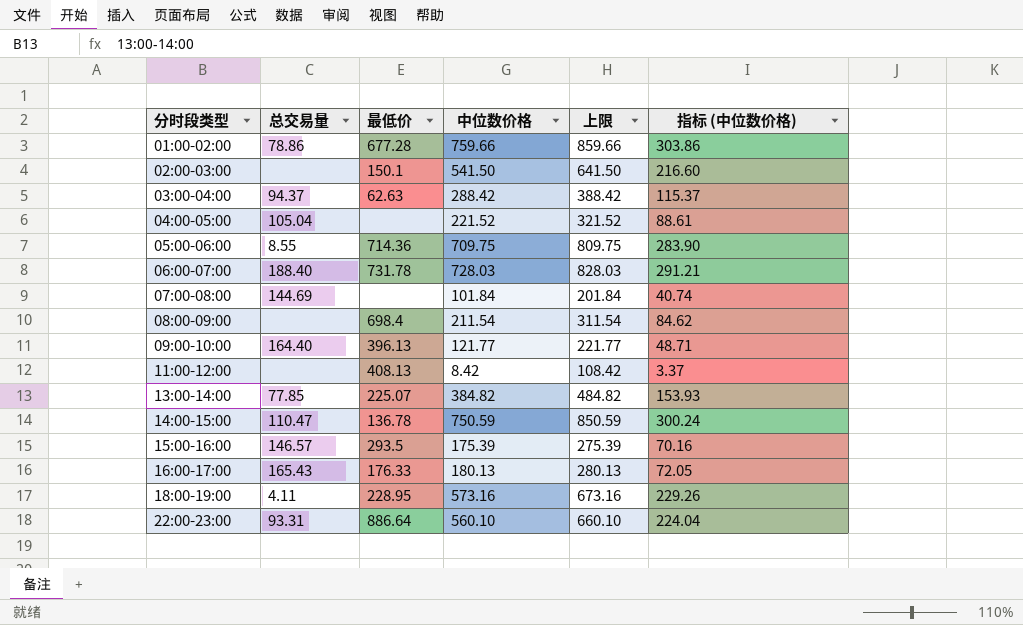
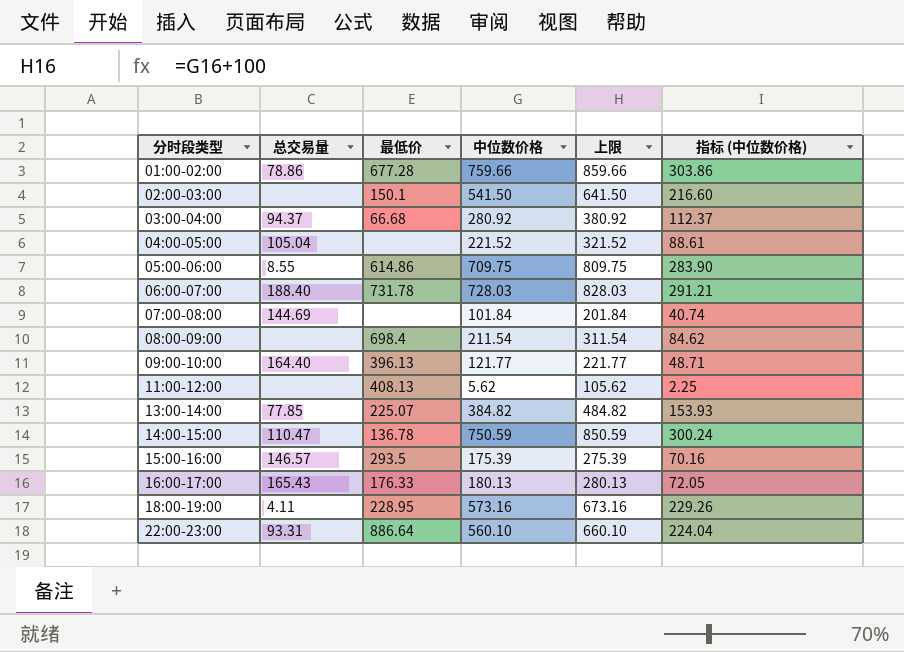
03:00-04:00 | 最低价: 62.63 -> 66.68
03:00-04:00 | 中位数价格: 288.42 -> 280.92
03:00-04:00 | 上限: 388.42 -> 380.92
03:00-04:00 | 指标 (中位数价格): 115.37 -> 112.37
05:00-06:00 | 最低价: 714.36 -> 614.86
11:00-12:00 | 中位数价格: 8.42 -> 5.62
11:00-12:00 | 上限: 108.42 -> 105.62
11:00-12:00 | 指标 (中位数价格): 3.37 -> 2.25

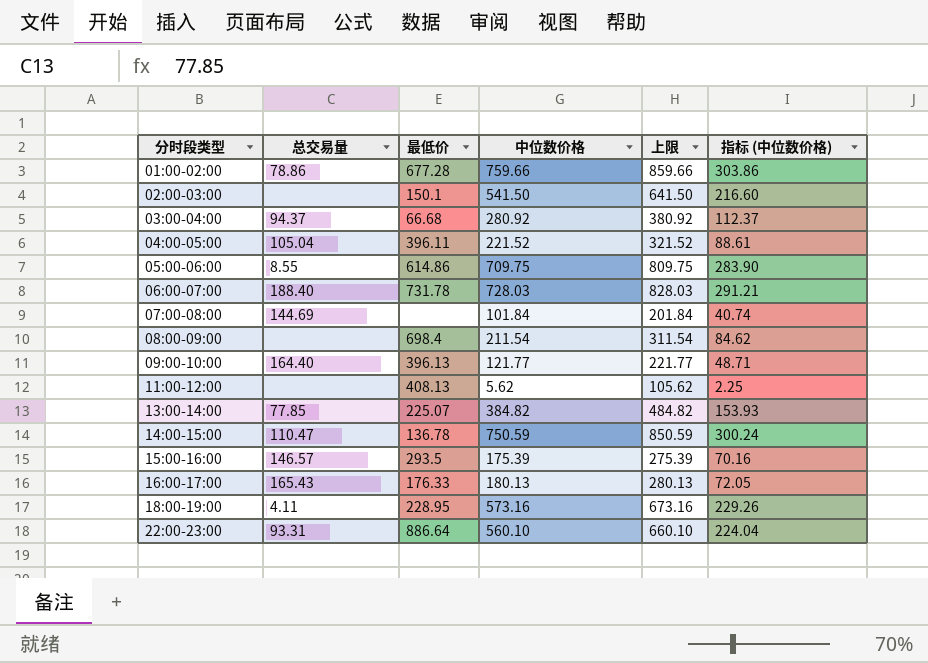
04:00-05:00 | 最低价: none -> 396.11

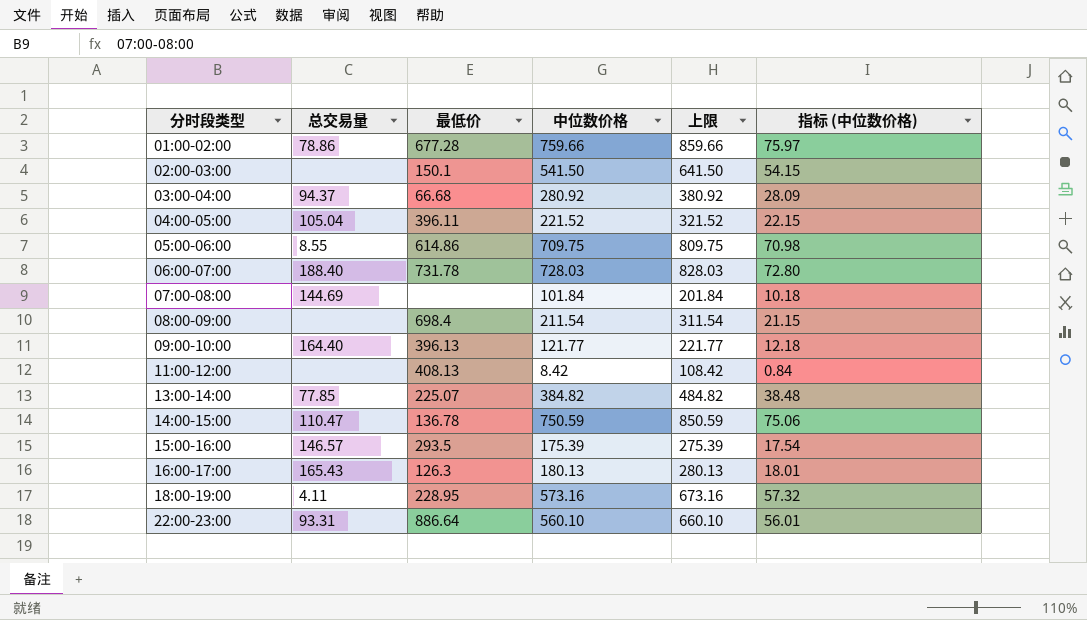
column 指标 (中位数价格) | formula: [中位数价格] * 0.4 -> [中位数价格] * 0.1
11:00-12:00 | 中位数价格: 5.62 -> 8.42
11:00-12:00 | 上限: 105.62 -> 108.42
16:00-17:00 | 最低价: 176.33 -> 126.3

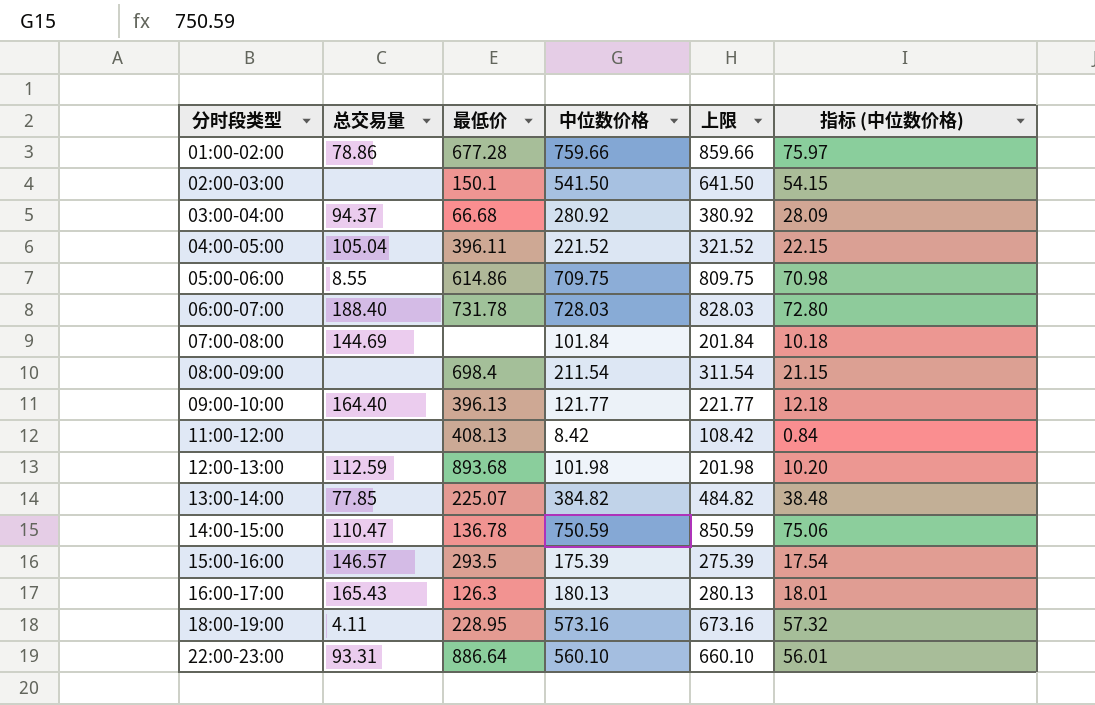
row 12:00-13:00: none -> 112.59 | 893.68 | 101.98 | 201.98 | 10.20

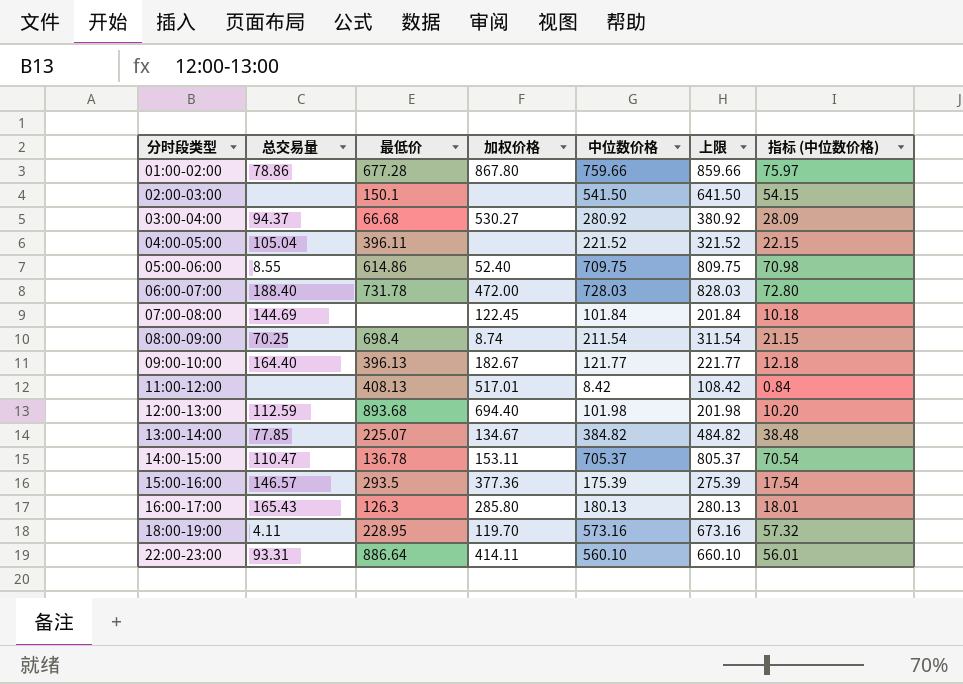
column 加权价格 | position: none -> 4
08:00-09:00 | 总交易量: none -> 70.25
14:00-15:00 | 中位数价格: 750.59 -> 705.37
14:00-15:00 | 上限: 850.59 -> 805.37
14:00-15:00 | 指标 (中位数价格): 75.06 -> 70.54

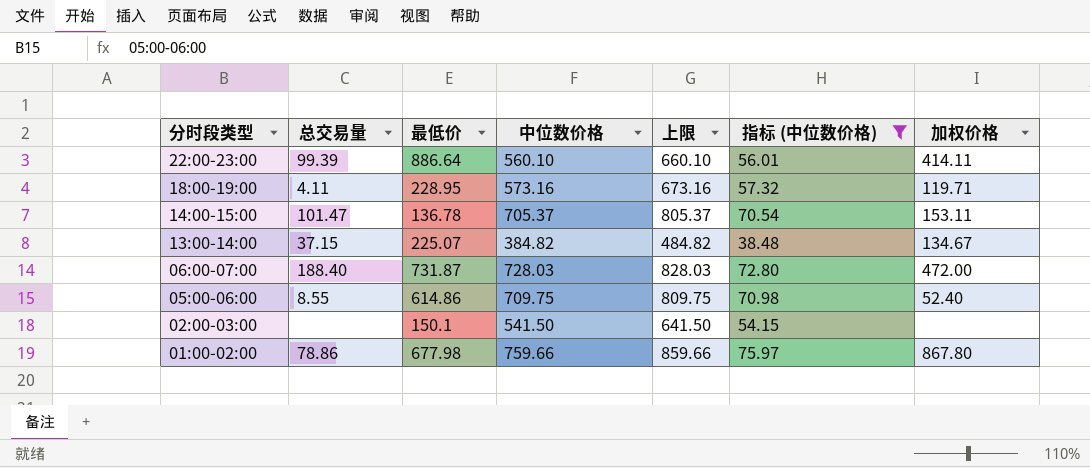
filter: none -> 指标 (中位数价格) >= 38.48
row order: 分时段类型 ascending -> 分时段类型 descending
column 加权价格 | position: 4 -> 7
22:00-23:00 | 总交易量: 93.31 -> 99.39
18:00-19:00 | 加权价格: 119.70 -> 119.71
14:00-15:00 | 总交易量: 110.47 -> 101.47
13:00-14:00 | 总交易量: 77.85 -> 37.15
06:00-07:00 | 最低价: 731.78 -> 731.87
01:00-02:00 | 最低价: 677.28 -> 677.98

